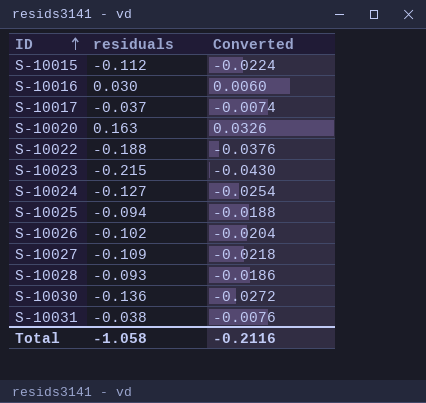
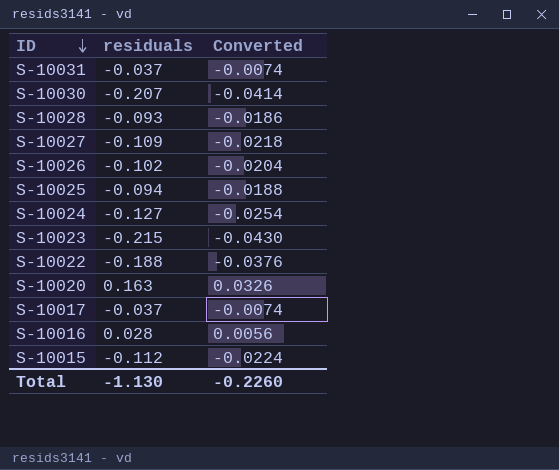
row order: ID ascending -> ID descending
S-10031 | residuals: -0.038 -> -0.037
S-10031 | Converted: -0.0076 -> -0.0074
S-10030 | residuals: -0.136 -> -0.207
S-10030 | Converted: -0.0272 -> -0.0414
S-10016 | residuals: 0.030 -> 0.028
S-10016 | Converted: 0.0060 -> 0.0056
Total | residuals: -1.058 -> -1.130
Total | Converted: -0.2116 -> -0.2260

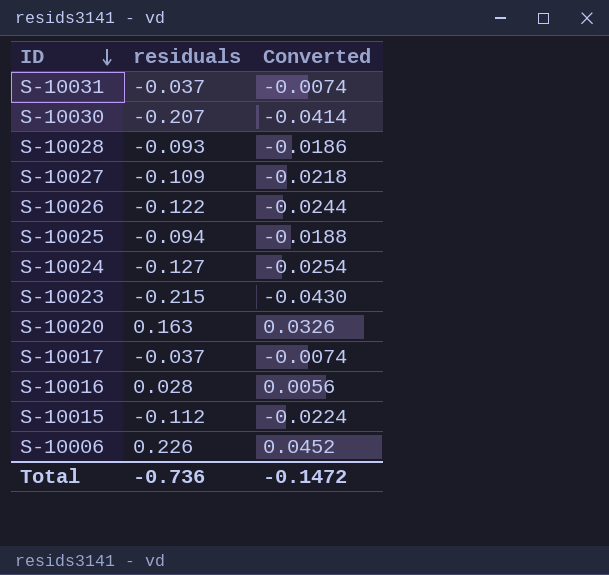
row S-10022: -0.188 | -0.0376 -> none
S-10026 | residuals: -0.102 -> -0.122
S-10026 | Converted: -0.0204 -> -0.0244
row S-10006: none -> 0.226 | 0.0452
Total | residuals: -1.130 -> -0.736
Total | Converted: -0.2260 -> -0.1472

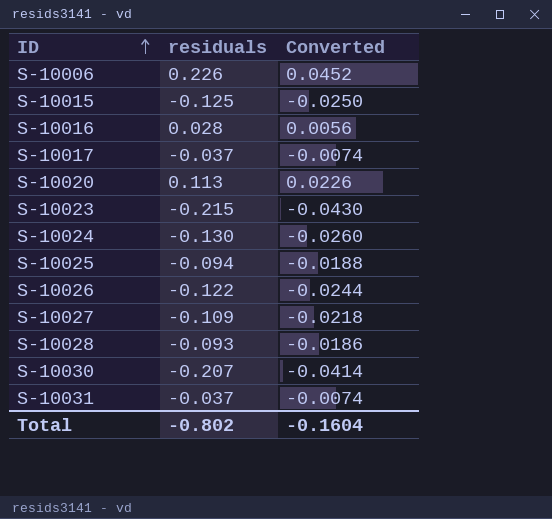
row order: ID descending -> ID ascending
S-10015 | residuals: -0.112 -> -0.125
S-10015 | Converted: -0.0224 -> -0.0250
S-10020 | residuals: 0.163 -> 0.113
S-10020 | Converted: 0.0326 -> 0.0226
S-10024 | residuals: -0.127 -> -0.130
S-10024 | Converted: -0.0254 -> -0.0260
Total | residuals: -0.736 -> -0.802
Total | Converted: -0.1472 -> -0.1604

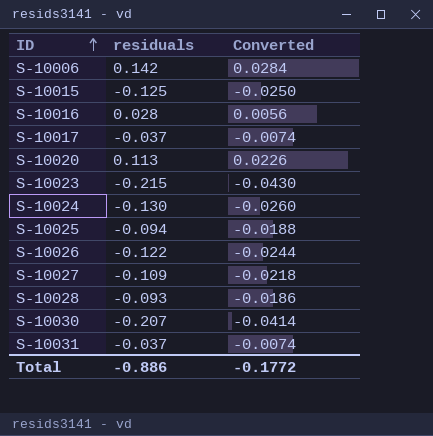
S-10006 | residuals: 0.226 -> 0.142
S-10006 | Converted: 0.0452 -> 0.0284
Total | residuals: -0.802 -> -0.886
Total | Converted: -0.1604 -> -0.1772

